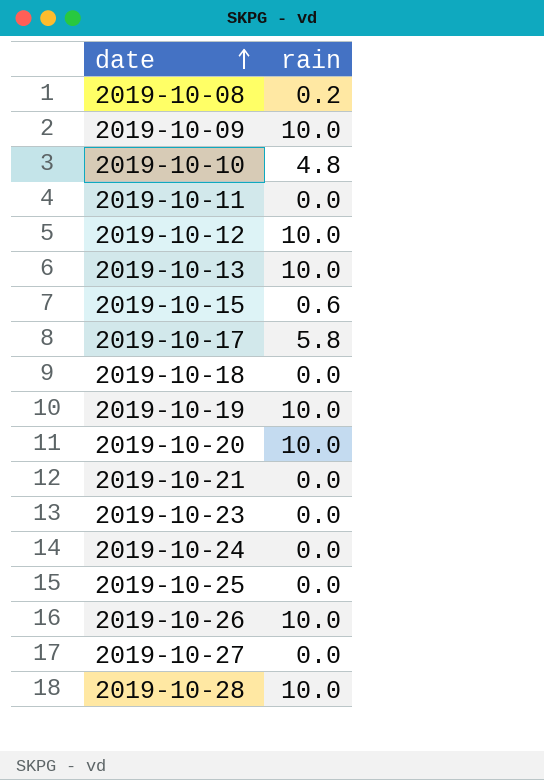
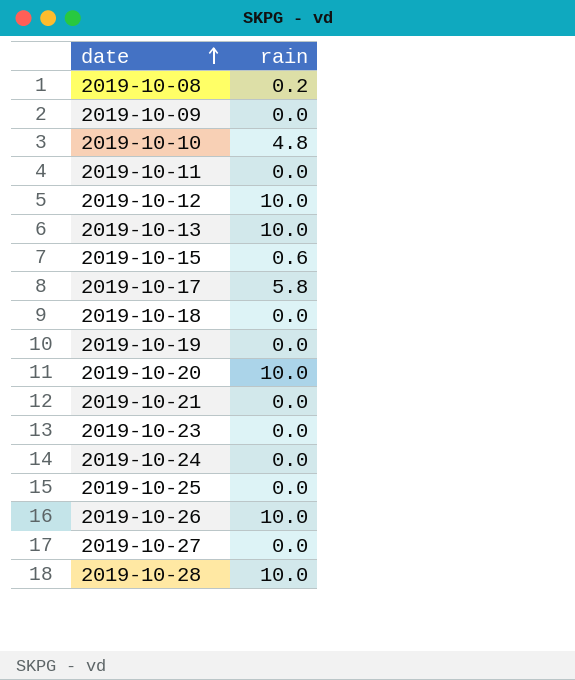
2019-10-09 | rain: 10.0 -> 0.0
2019-10-19 | rain: 10.0 -> 0.0

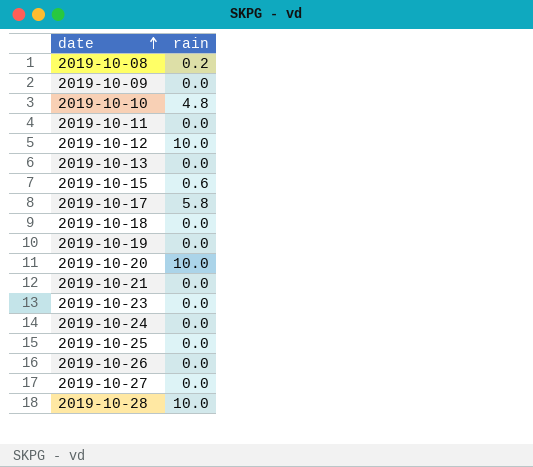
2019-10-13 | rain: 10.0 -> 0.0
2019-10-26 | rain: 10.0 -> 0.0

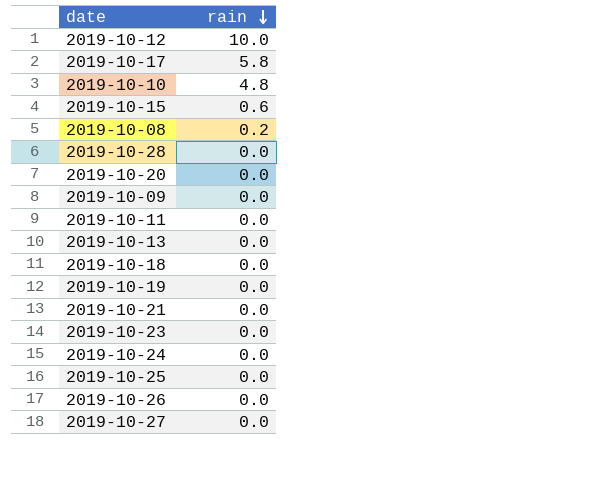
row order: date ascending -> rain descending
2019-10-28 | rain: 10.0 -> 0.0
2019-10-20 | rain: 10.0 -> 0.0

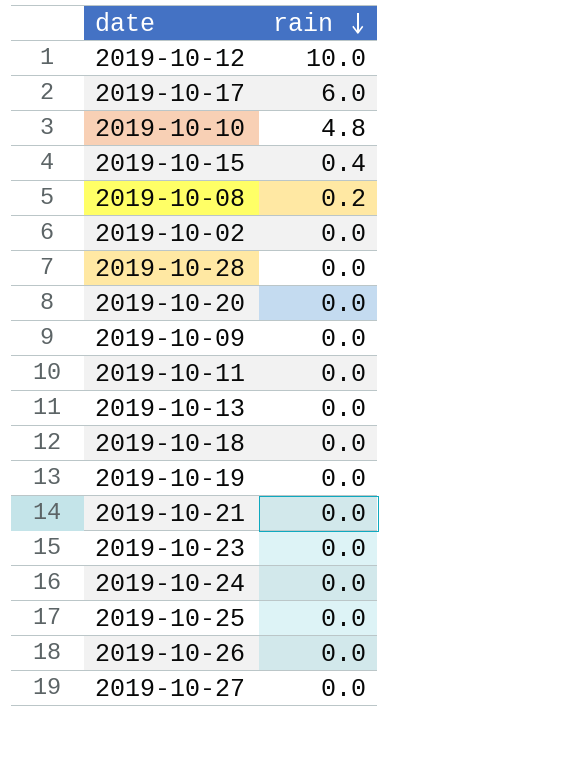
2019-10-17 | rain: 5.8 -> 6.0
2019-10-15 | rain: 0.6 -> 0.4
row 2019-10-02: none -> 0.0

